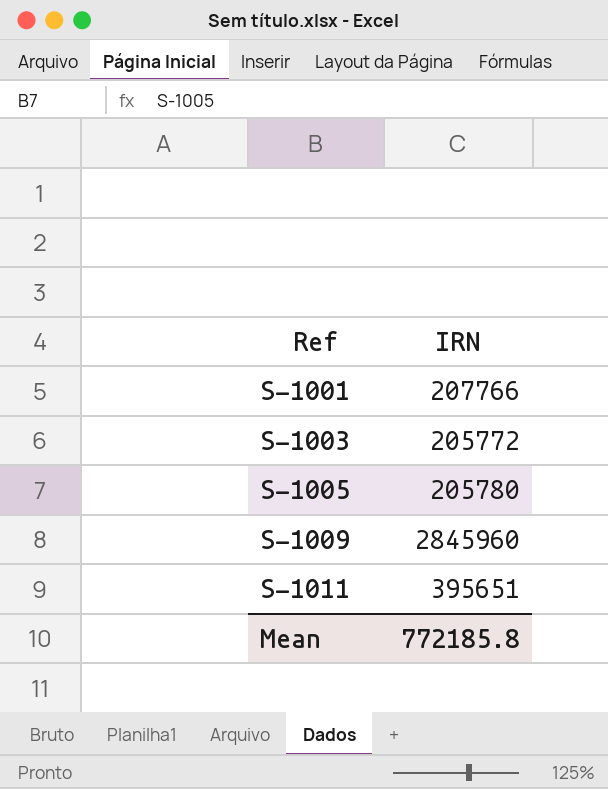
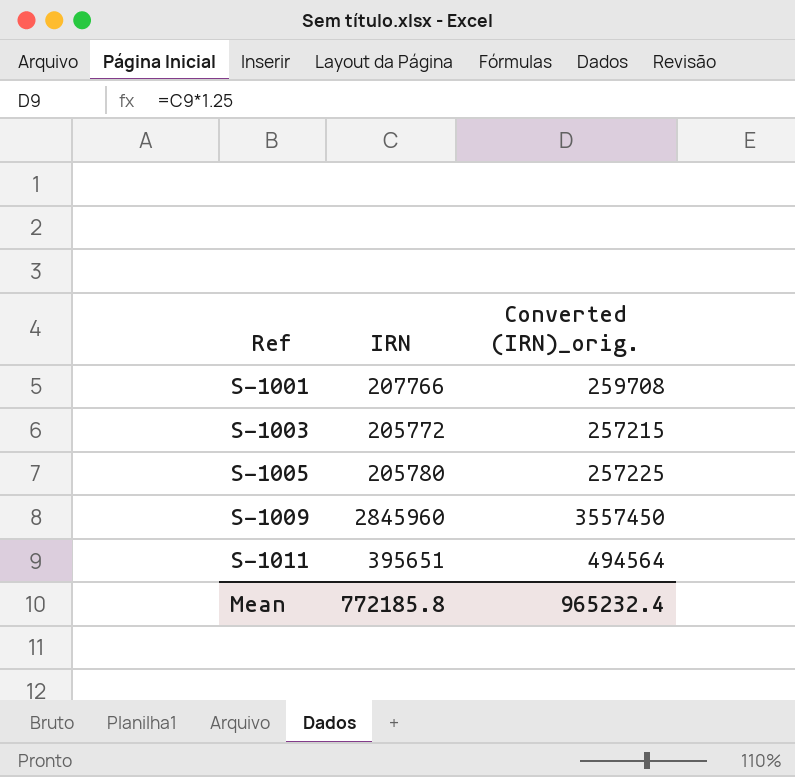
column Converted (IRN)_orig. | formula: none -> [IRN] * 1.25

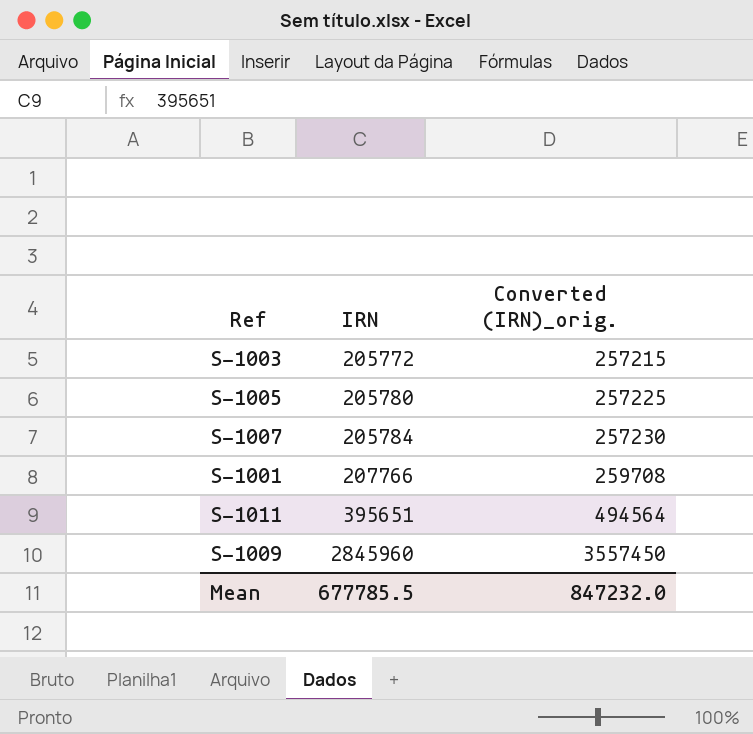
row order: Ref ascending -> IRN ascending
row S-1007: none -> 205784 | 257230
Mean | IRN: 772185.8 -> 677785.5
Mean | Converted (IRN)_orig.: 965232.4 -> 847232.0

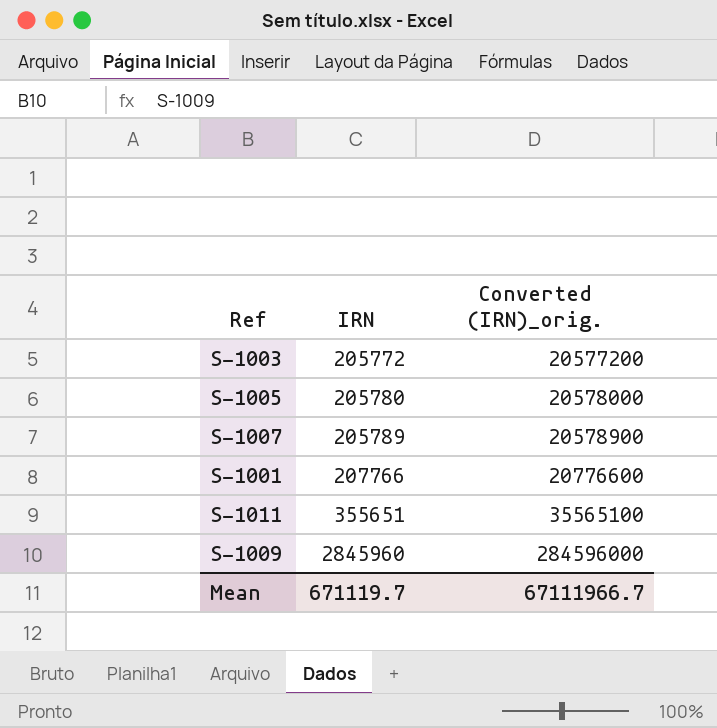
column Converted (IRN)_orig. | formula: [IRN] * 1.25 -> [IRN] * 100
S-1007 | IRN: 205784 -> 205789
S-1011 | IRN: 395651 -> 355651
Mean | IRN: 677785.5 -> 671119.7
Mean | Converted (IRN)_orig.: 847232.0 -> 67111966.7

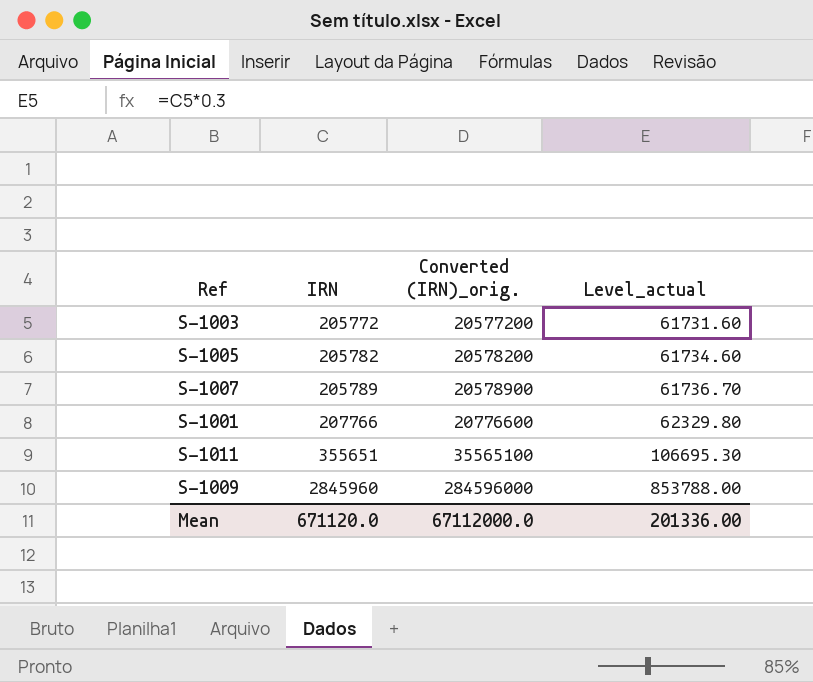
column Level_actual | formula: none -> [IRN] * 0.3
S-1005 | IRN: 205780 -> 205782
S-1005 | Converted (IRN)_orig.: 20578000 -> 20578200
Mean | IRN: 671119.7 -> 671120.0
Mean | Converted (IRN)_orig.: 67111966.7 -> 67112000.0

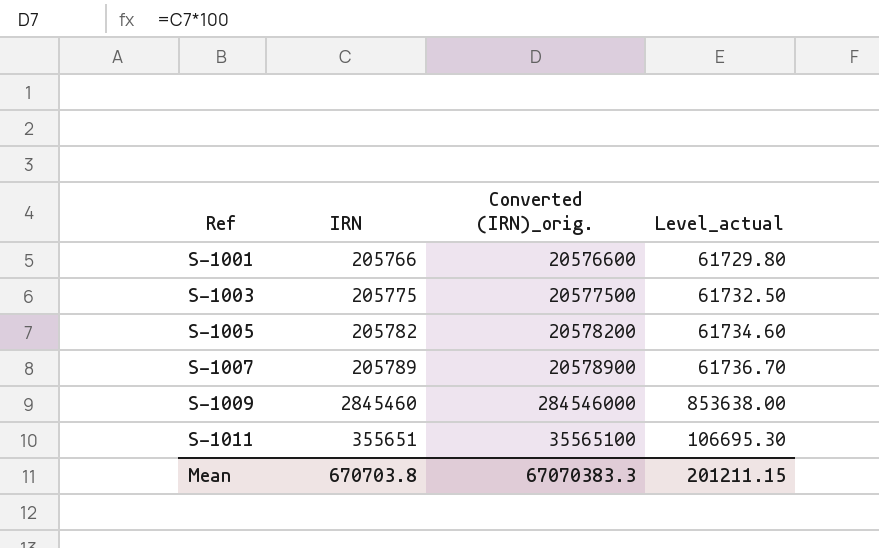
row order: IRN ascending -> Ref ascending
S-1001 | IRN: 207766 -> 205766
S-1001 | Converted (IRN)_orig.: 20776600 -> 20576600
S-1001 | Level_actual: 62329.80 -> 61729.80
S-1003 | IRN: 205772 -> 205775
S-1003 | Converted (IRN)_orig.: 20577200 -> 20577500
S-1003 | Level_actual: 61731.60 -> 61732.50
S-1009 | IRN: 2845960 -> 2845460
S-1009 | Converted (IRN)_orig.: 284596000 -> 284546000
S-1009 | Level_actual: 853788.00 -> 853638.00
Mean | IRN: 671120.0 -> 670703.8
Mean | Converted (IRN)_orig.: 67112000.0 -> 67070383.3
Mean | Level_actual: 201336.00 -> 201211.15

